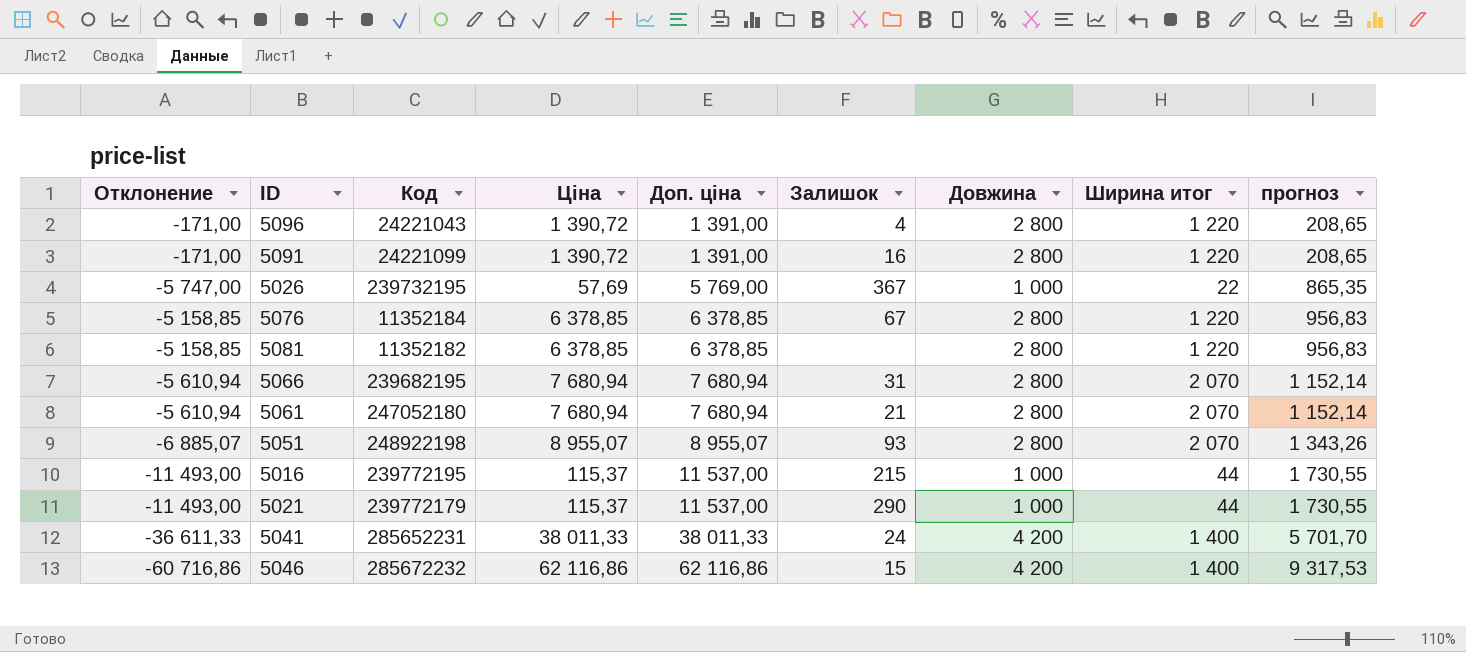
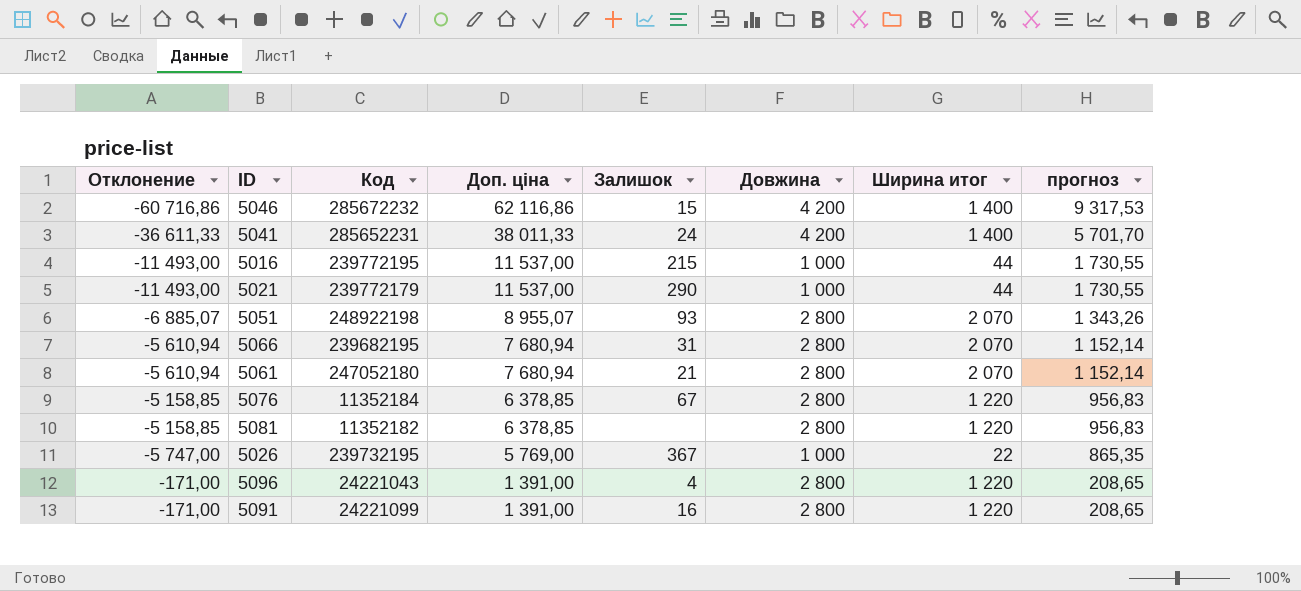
row order: Доп. ціна ascending -> Доп. ціна descending
column Ціна | position: 4 -> none

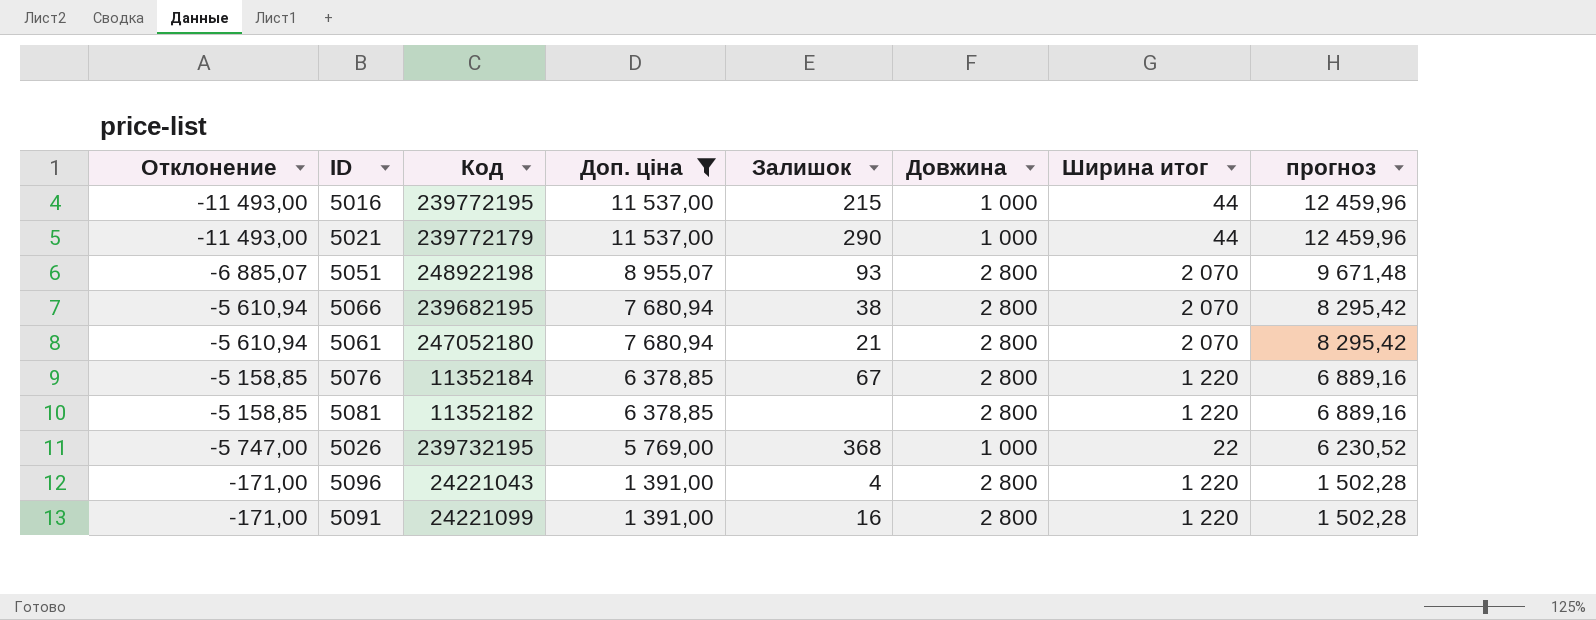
filter: none -> Доп. ціна <= 11 537,00
column прогноз | formula: [Доп. ціна] * 0,15 -> [Доп. ціна] * 1,08
5066 | Залишок: 31 -> 38
5026 | Залишок: 367 -> 368

